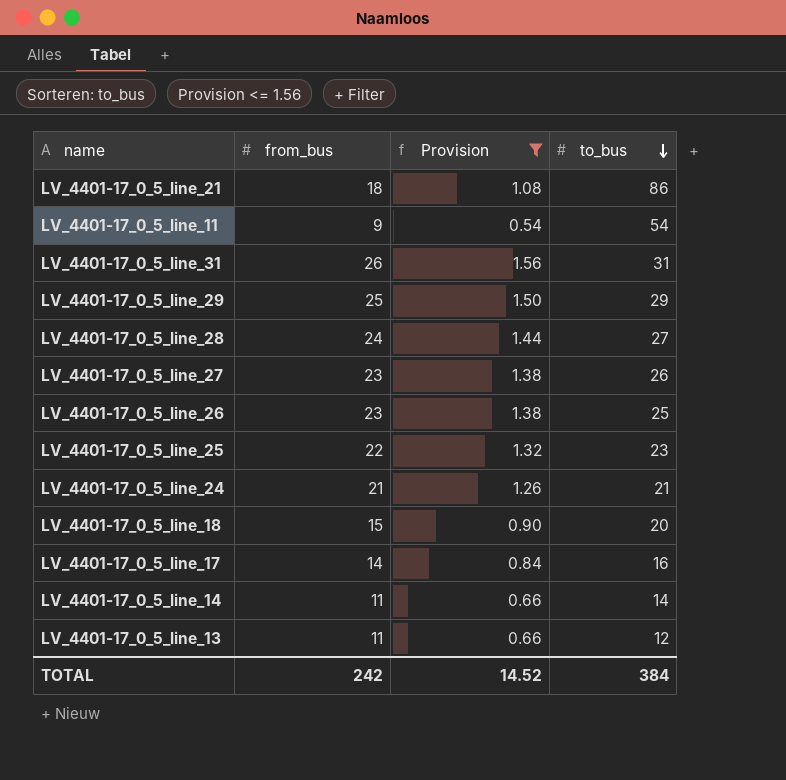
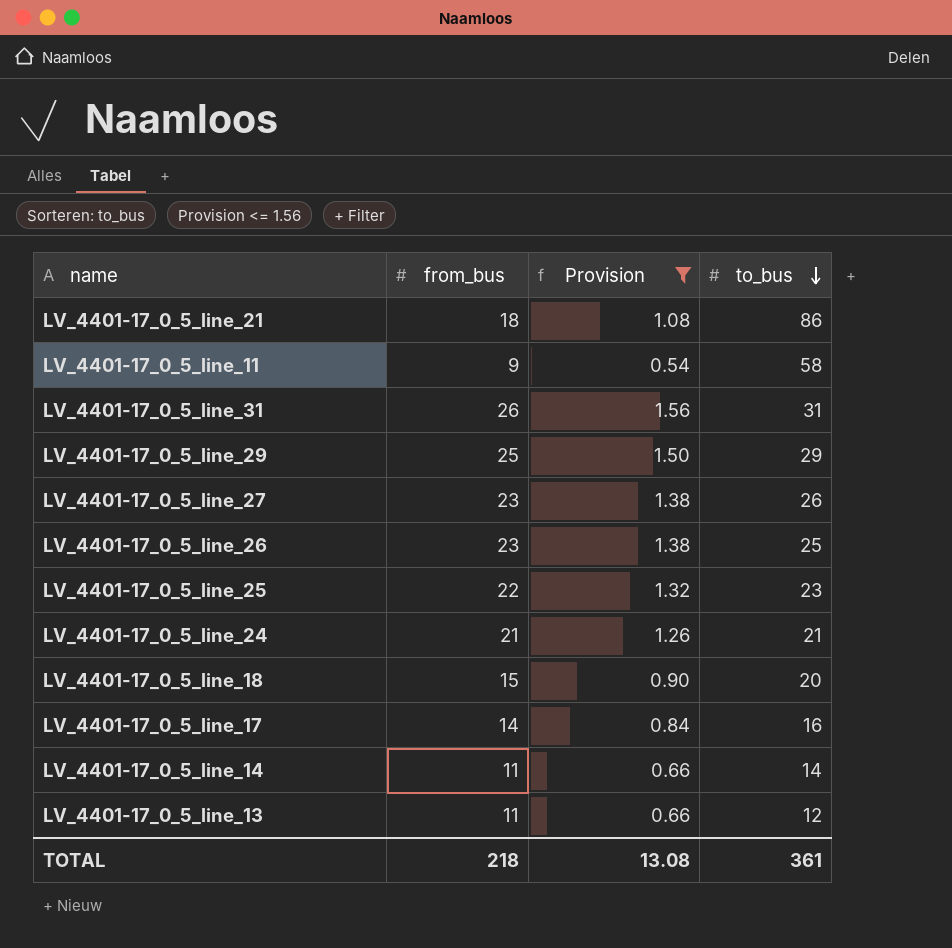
row LV_4401-17_0_5_line_28: 24 | 1.44 | 27 -> none
LV_4401-17_0_5_line_11 | to_bus: 54 -> 58
TOTAL | from_bus: 242 -> 218
TOTAL | Provision: 14.52 -> 13.08
TOTAL | to_bus: 384 -> 361

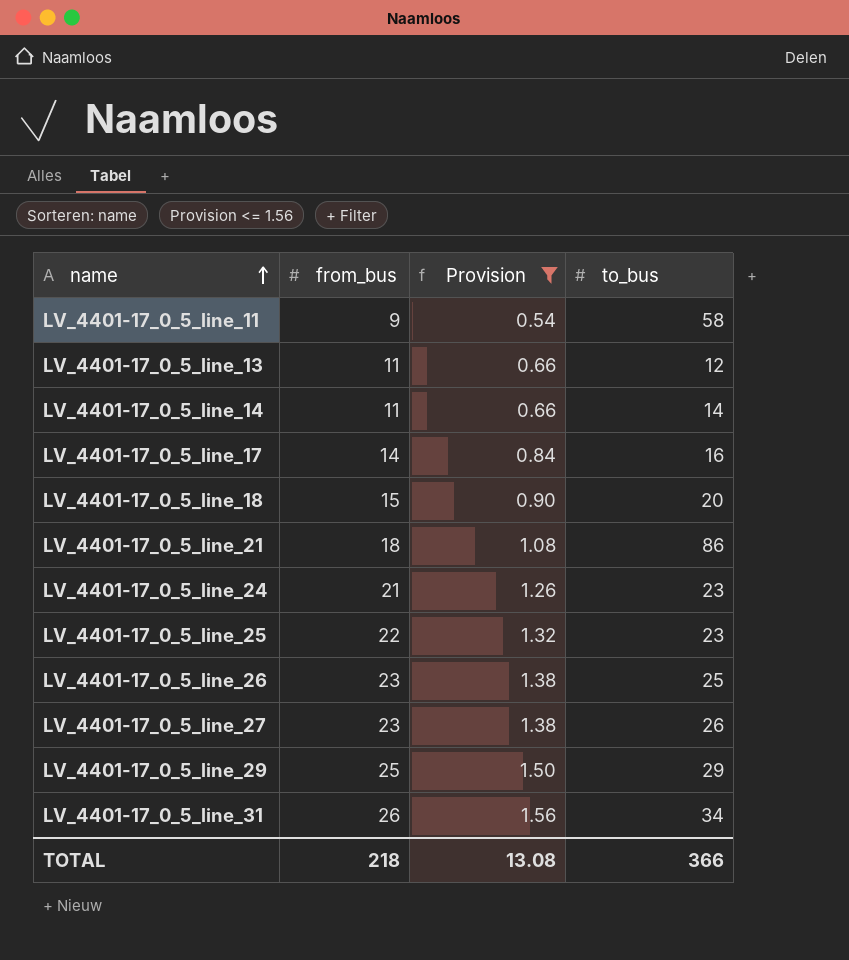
row order: to_bus descending -> name ascending
LV_4401-17_0_5_line_24 | to_bus: 21 -> 23
LV_4401-17_0_5_line_31 | to_bus: 31 -> 34
TOTAL | to_bus: 361 -> 366

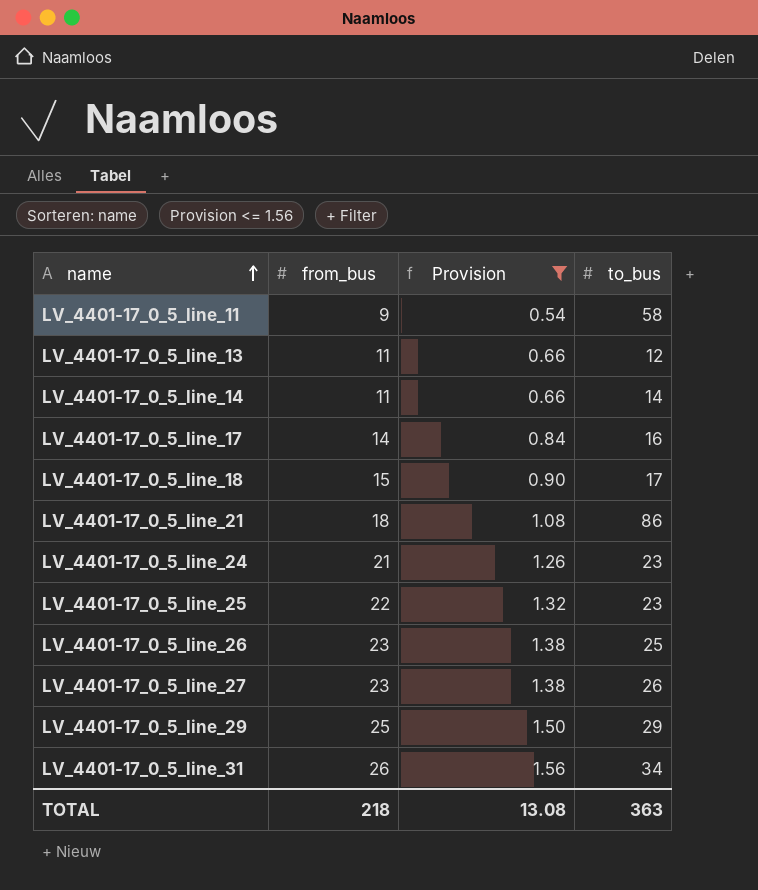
LV_4401-17_0_5_line_18 | to_bus: 20 -> 17
TOTAL | to_bus: 366 -> 363

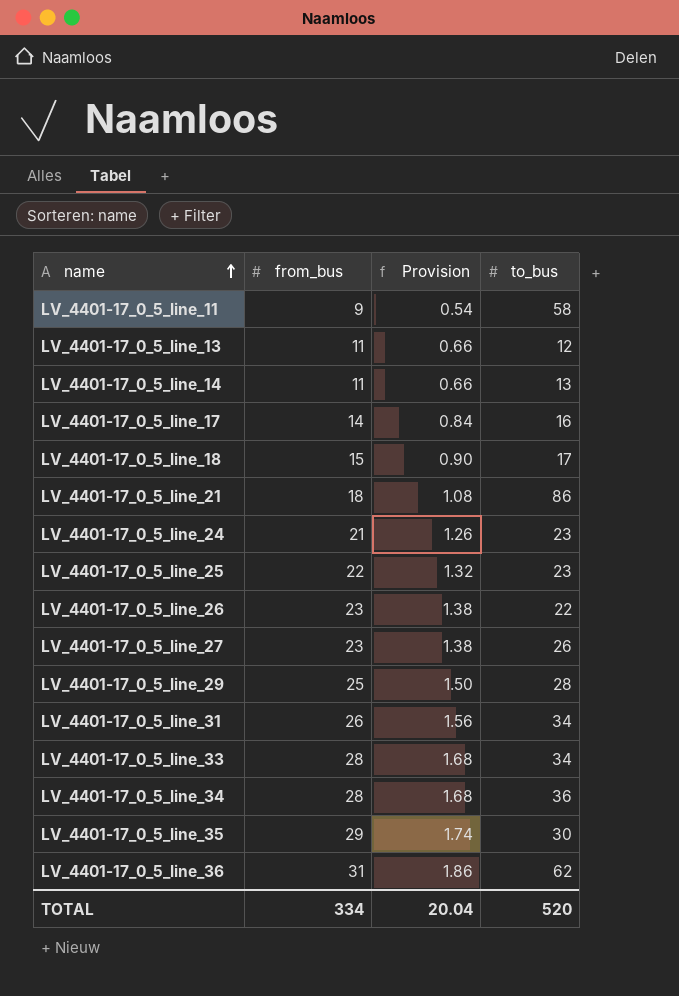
filter: Provision <= 1.56 -> none
LV_4401-17_0_5_line_14 | to_bus: 14 -> 13
LV_4401-17_0_5_line_26 | to_bus: 25 -> 22
LV_4401-17_0_5_line_29 | to_bus: 29 -> 28
TOTAL | from_bus: 218 -> 334
TOTAL | Provision: 13.08 -> 20.04
TOTAL | to_bus: 363 -> 520

